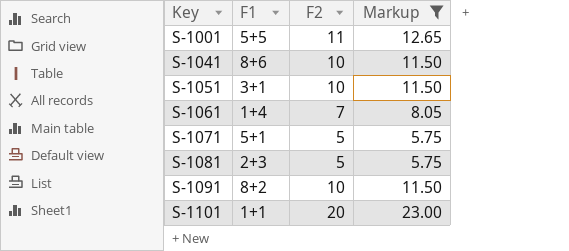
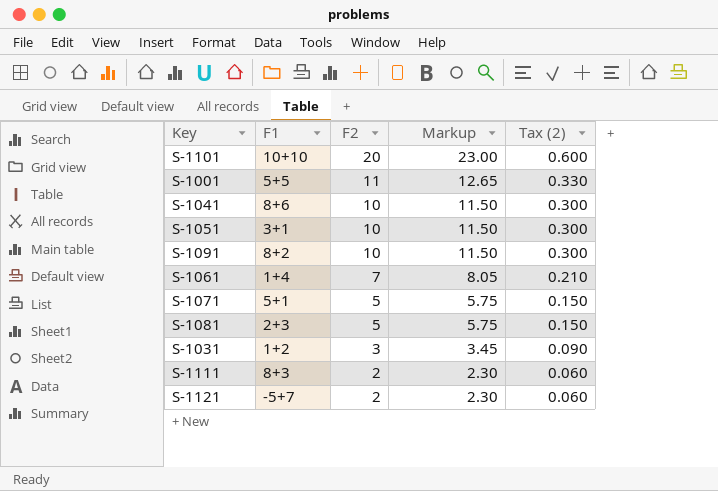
filter: Markup >= 5.75 -> none
row order: Key ascending -> F2 descending
column Tax (2) | formula: none -> [F2] * 0.03
S-1101 | F1: 1+1 -> 10+10

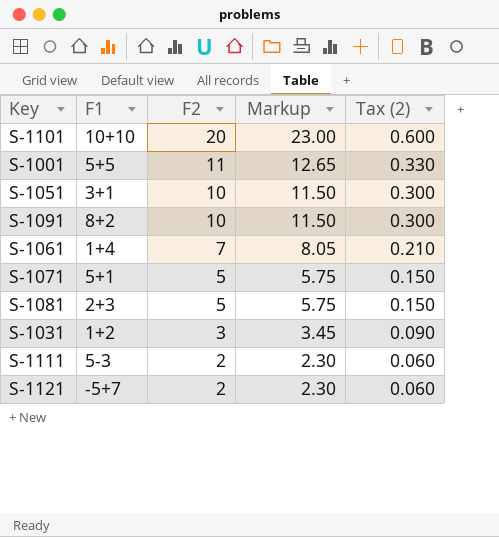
row S-1041: 8+6 | 10 | 11.50 | 0.300 -> none
S-1111 | F1: 8+3 -> 5-3

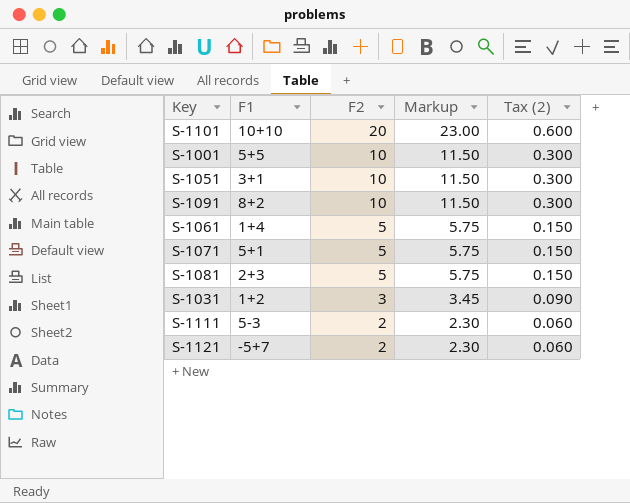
S-1001 | F2: 11 -> 10
S-1001 | Markup: 12.65 -> 11.50
S-1001 | Tax (2): 0.330 -> 0.300
S-1061 | F2: 7 -> 5
S-1061 | Markup: 8.05 -> 5.75
S-1061 | Tax (2): 0.210 -> 0.150

